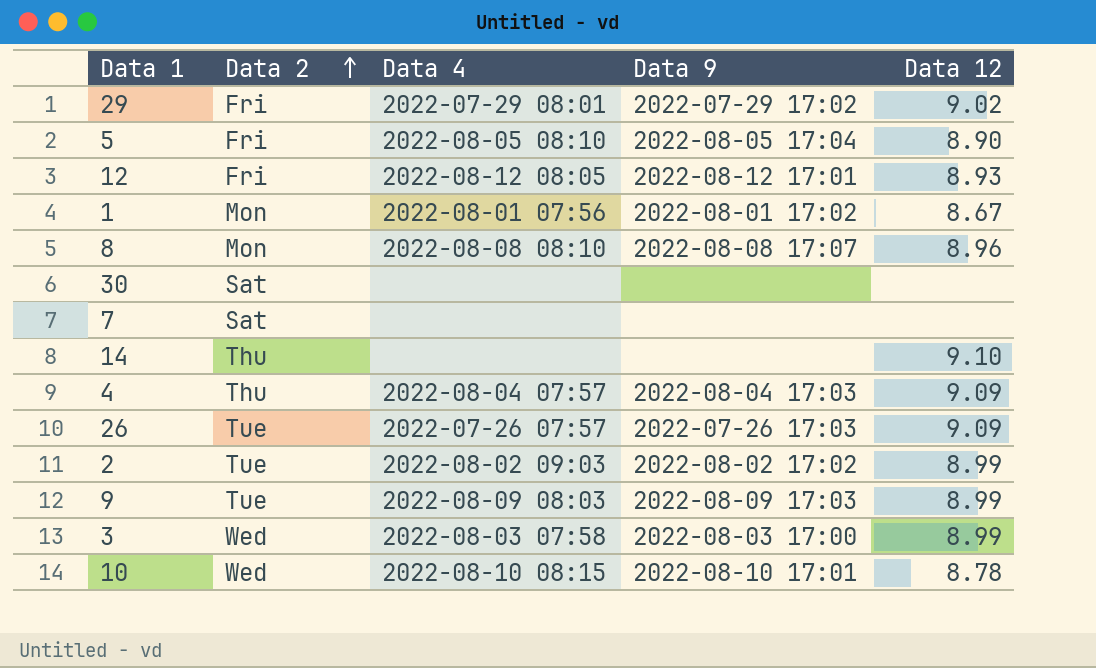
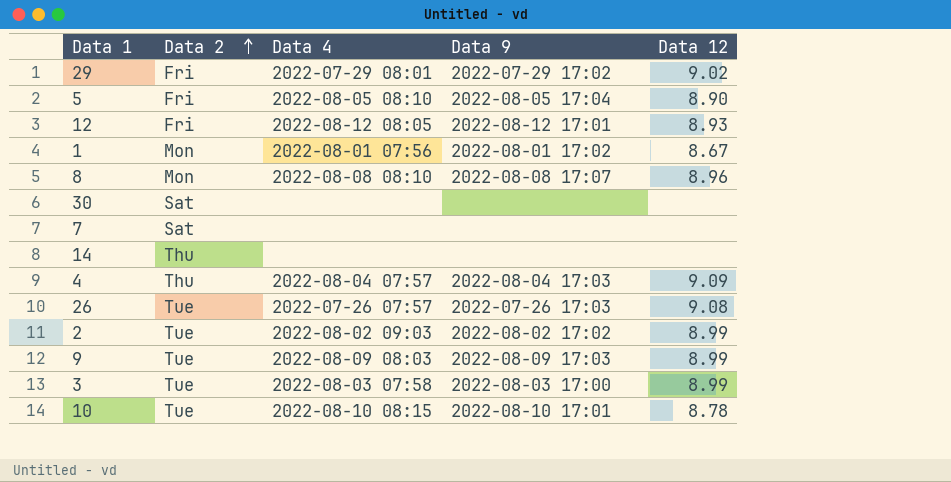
14 | Data 12: 9.10 -> none
26 | Data 12: 9.09 -> 9.08
3 | Data 2: Wed -> Tue
10 | Data 2: Wed -> Tue

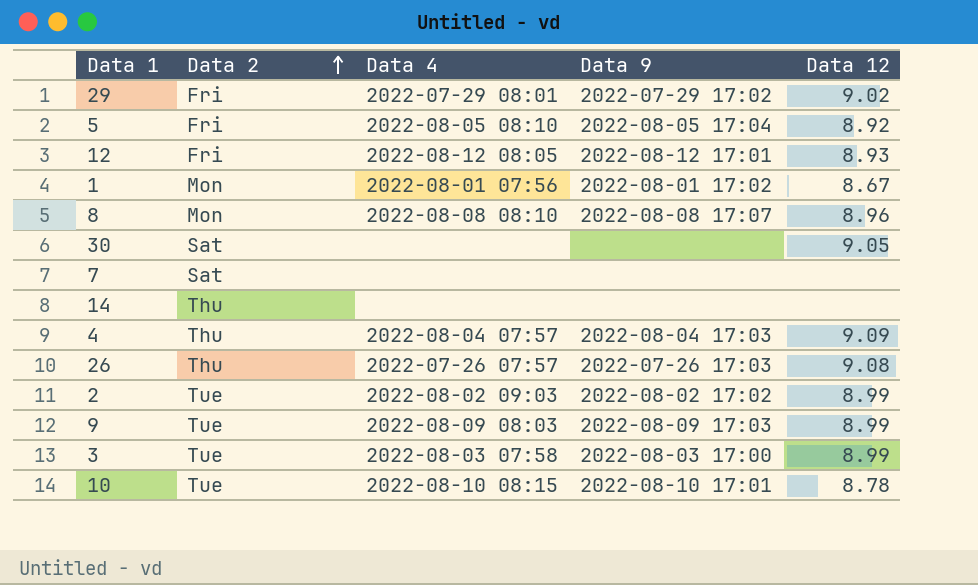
5 | Data 12: 8.90 -> 8.92
30 | Data 12: none -> 9.05
26 | Data 2: Tue -> Thu

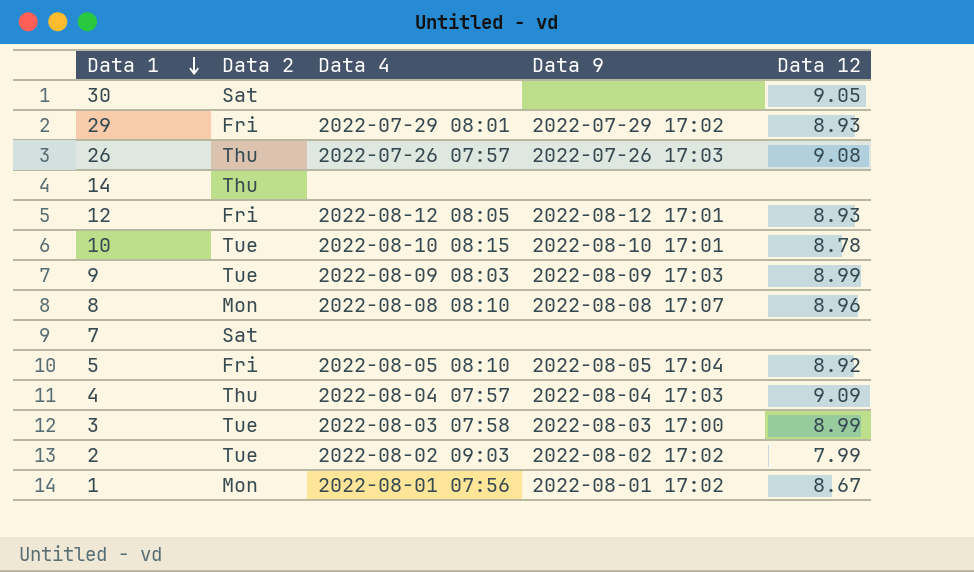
row order: Data 2 ascending -> Data 1 descending
29 | Data 12: 9.02 -> 8.93
2 | Data 12: 8.99 -> 7.99

